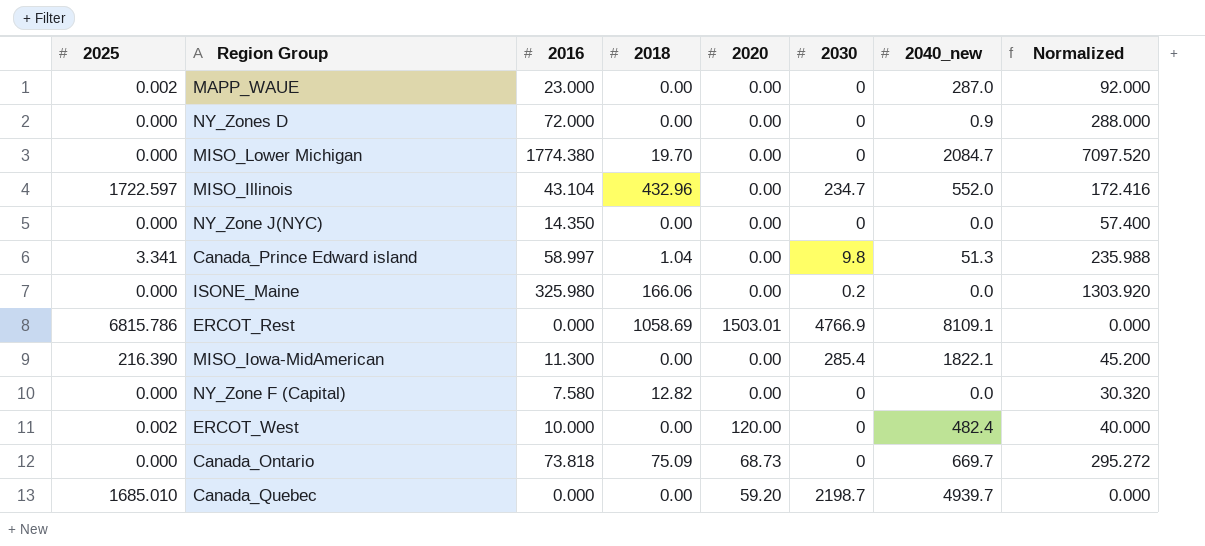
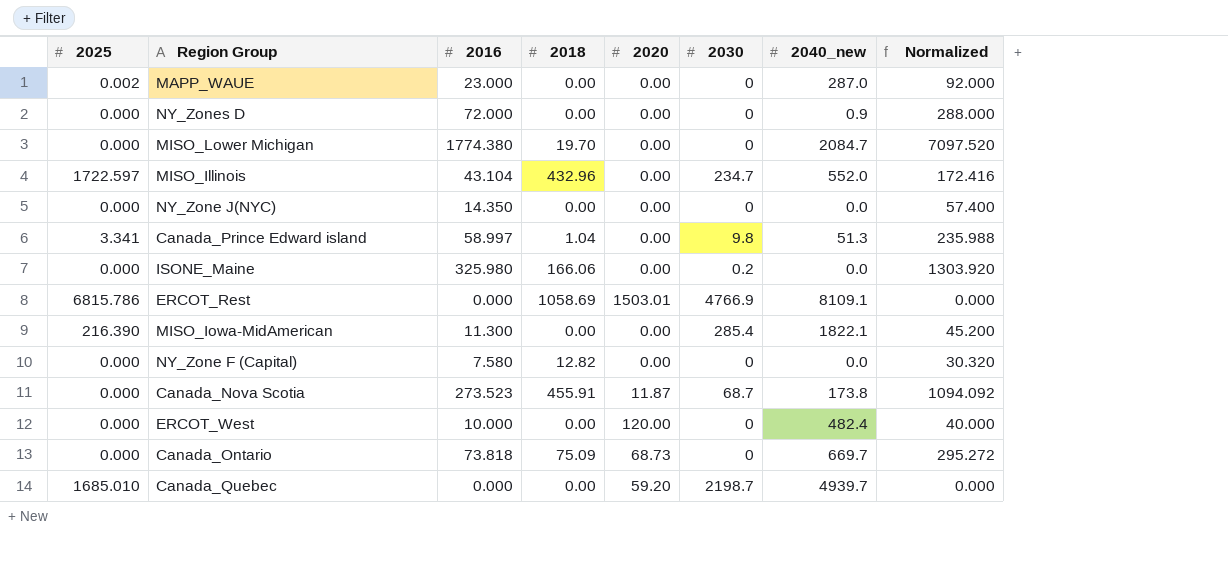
row Canada_Nova Scotia: none -> 0.000 | 273.523 | 455.91 | 11.87 | 68.7 | 173.8 | 1094.092
ERCOT_West | 2025: 0.002 -> 0.000

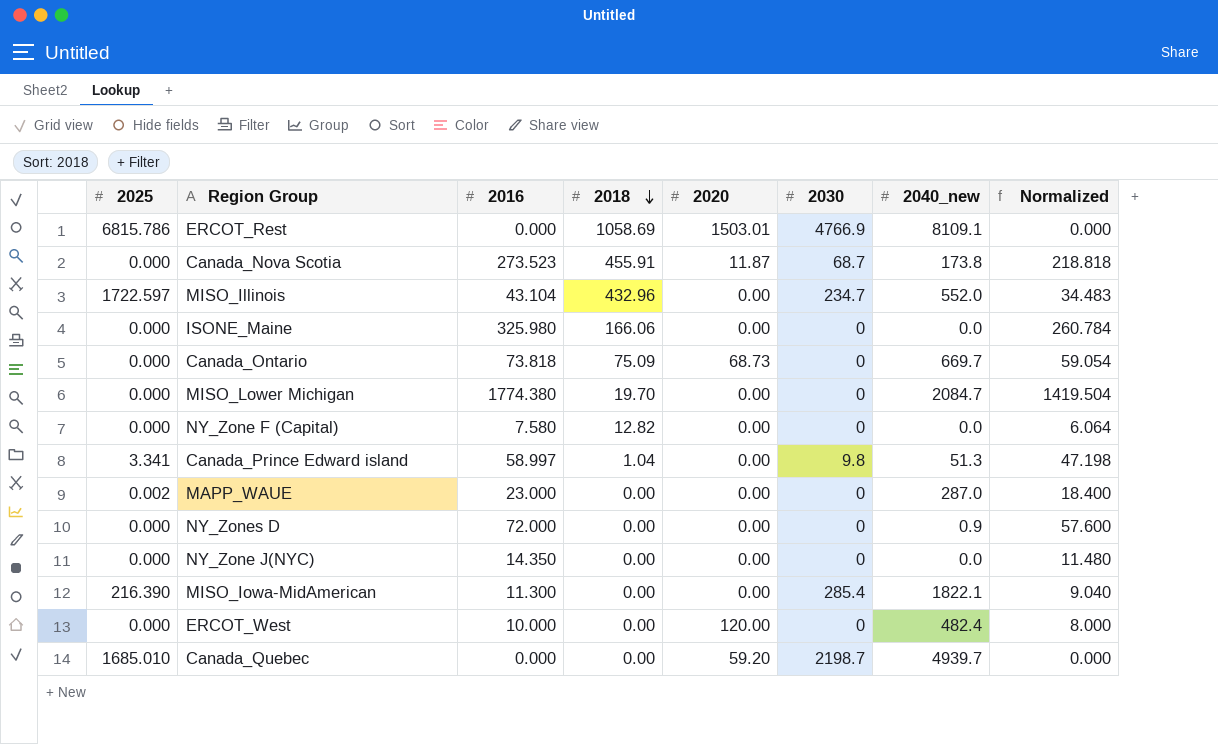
row order: none -> 2018 descending
column Normalized | formula: [2016] * 4 -> [2016] * 0.8
ISONE_Maine | 2030: 0.2 -> 0

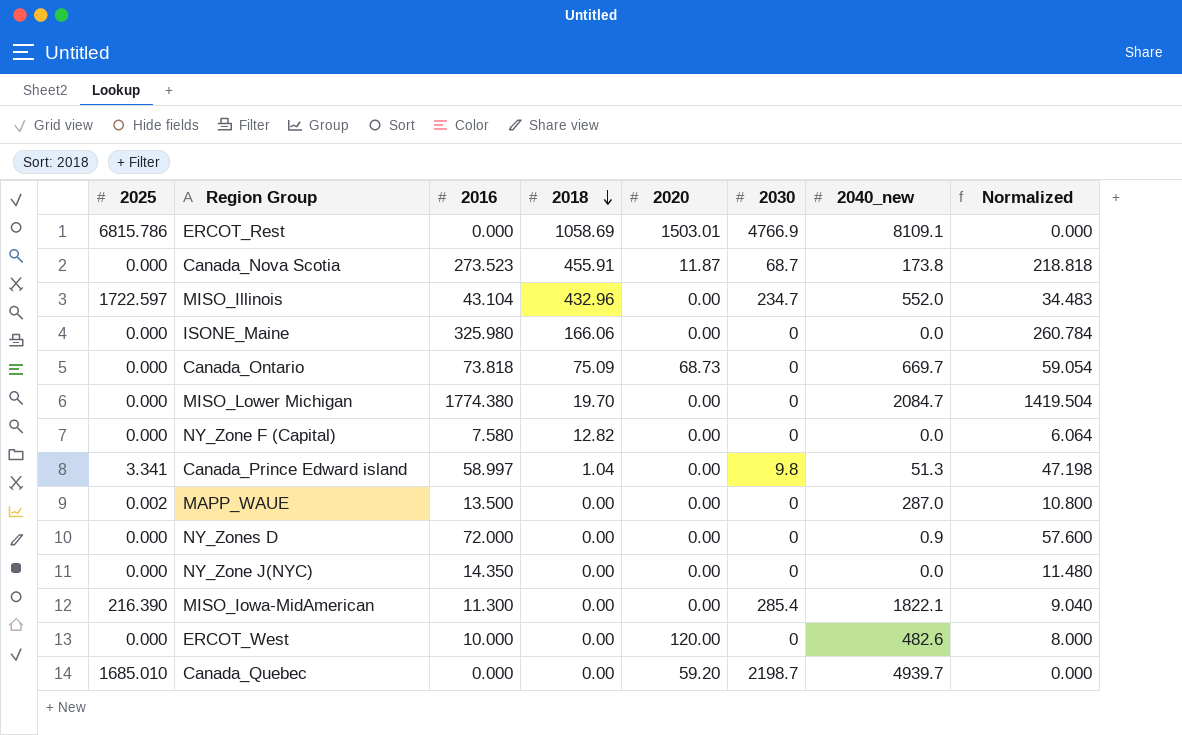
MAPP_WAUE | 2016: 23.000 -> 13.500
MAPP_WAUE | Normalized: 18.400 -> 10.800
ERCOT_West | 2040_new: 482.4 -> 482.6

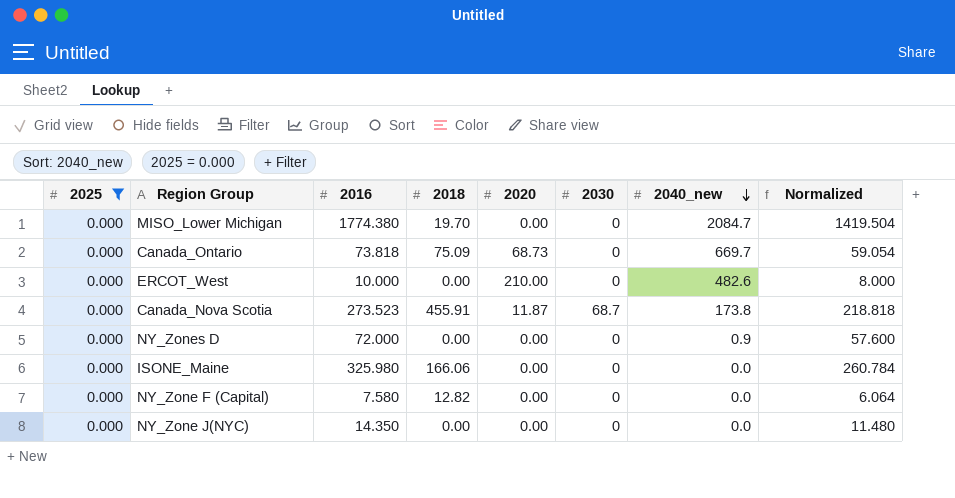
filter: none -> 2025 = 0.000
row order: 2018 descending -> 2040_new descending
ERCOT_West | 2020: 120.00 -> 210.00

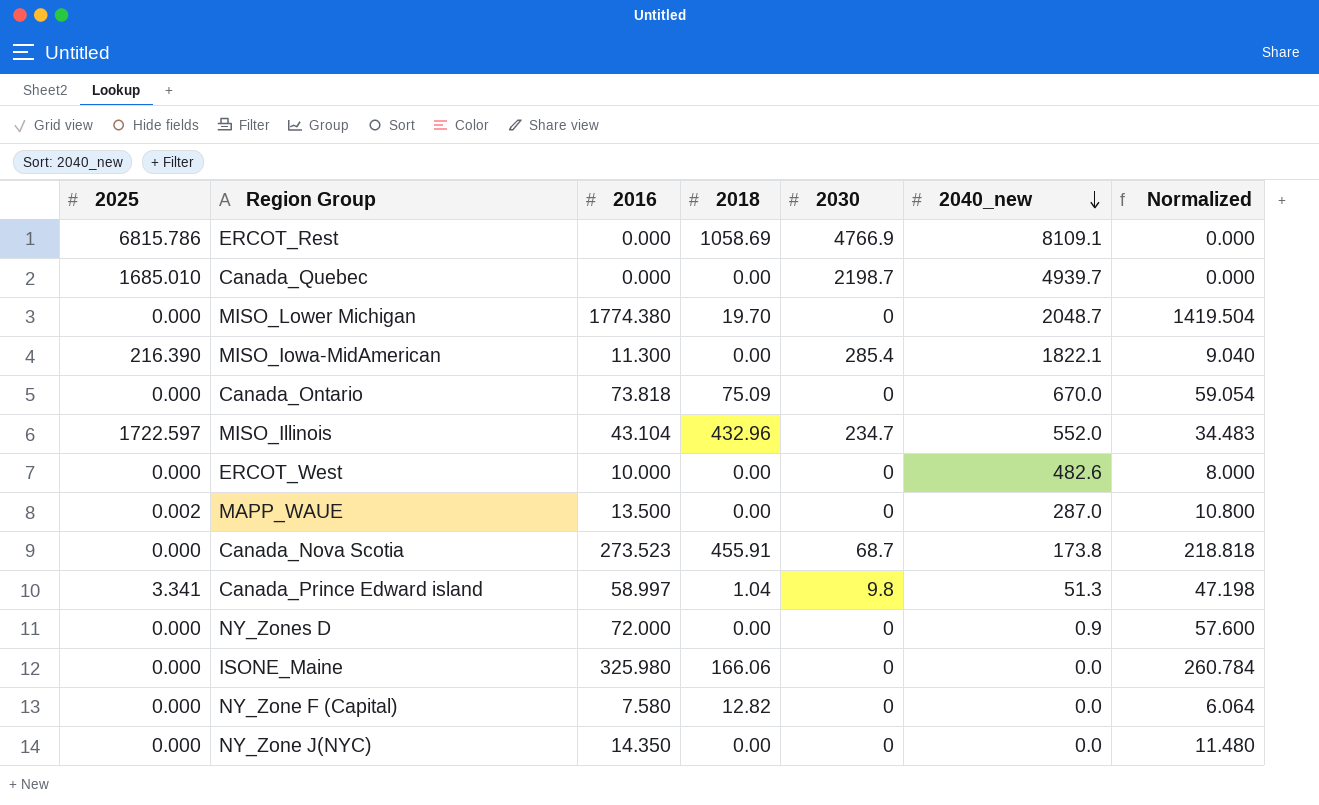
filter: 2025 = 0.000 -> none
column 2020 | position: 5 -> none
MISO_Lower Michigan | 2040_new: 2084.7 -> 2048.7
Canada_Ontario | 2040_new: 669.7 -> 670.0

